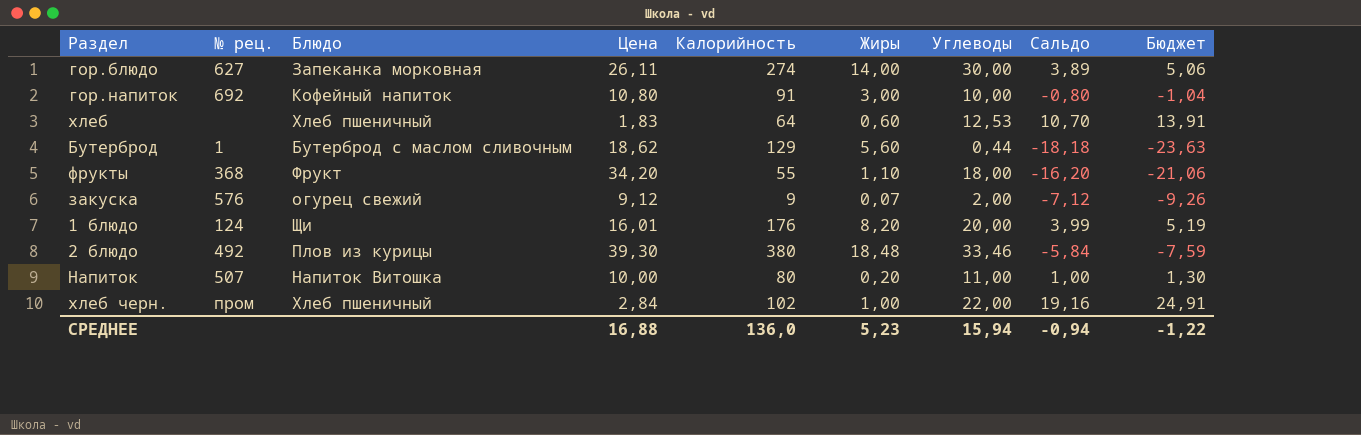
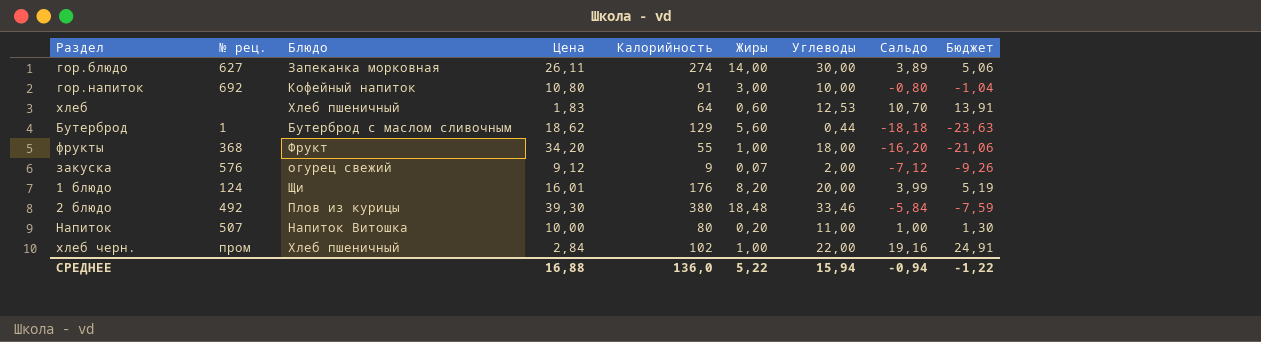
фрукты | Жиры: 1,10 -> 1,00
СРЕДНЕЕ | Жиры: 5,23 -> 5,22

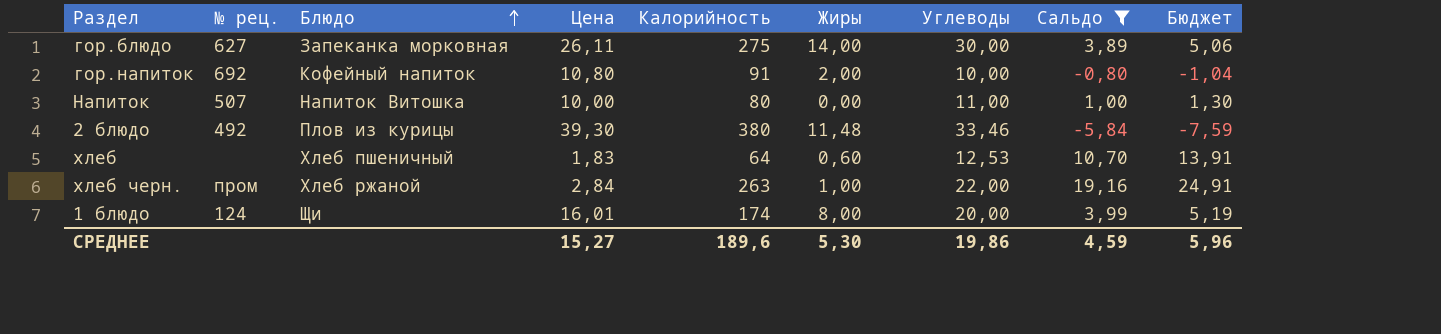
filter: none -> Сальдо >= -5,84
row order: none -> Блюдо ascending
гор.блюдо | Калорийность: 274 -> 275
гор.напиток | Жиры: 3,00 -> 2,00
Напиток | Жиры: 0,20 -> 0,00
2 блюдо | Жиры: 18,48 -> 11,48
хлеб черн. | Блюдо: Хлеб пшеничный -> Хлеб ржаной
хлеб черн. | Калорийность: 102 -> 263
1 блюдо | Калорийность: 176 -> 174
1 блюдо | Жиры: 8,20 -> 8,00
СРЕДНЕЕ | Цена: 16,88 -> 15,27
СРЕДНЕЕ | Калорийность: 136,0 -> 189,6
СРЕДНЕЕ | Жиры: 5,22 -> 5,30
СРЕДНЕЕ | Углеводы: 15,94 -> 19,86
СРЕДНЕЕ | Сальдо: -0,94 -> 4,59
СРЕДНЕЕ | Бюджет: -1,22 -> 5,96

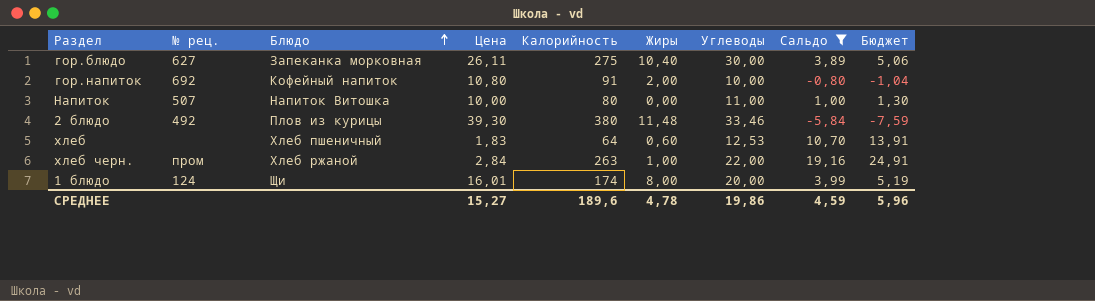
гор.блюдо | Жиры: 14,00 -> 10,40
СРЕДНЕЕ | Жиры: 5,30 -> 4,78

